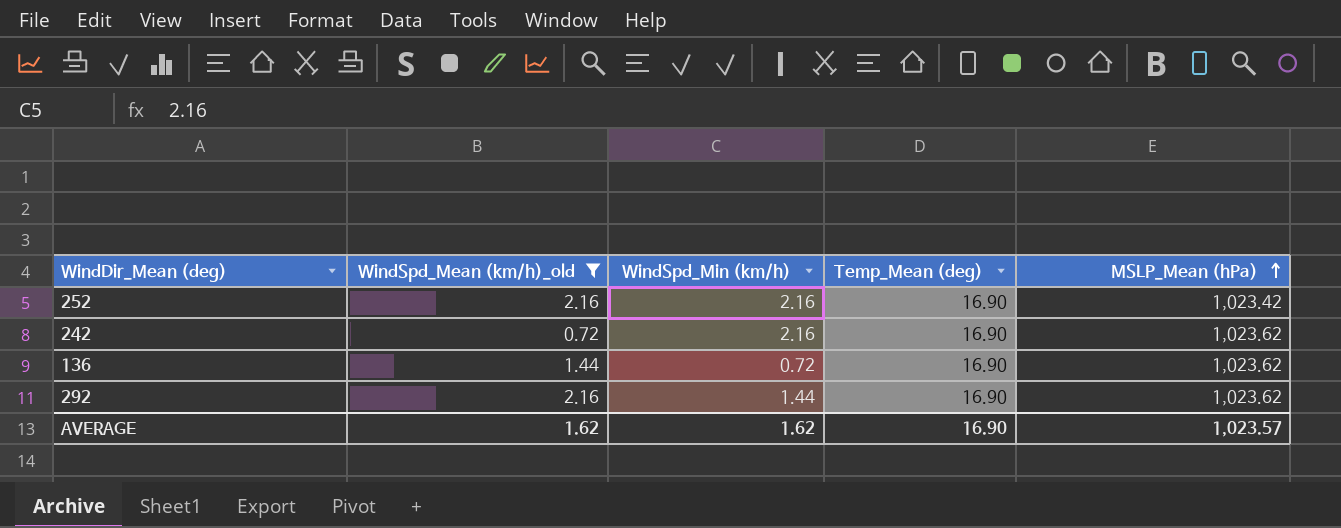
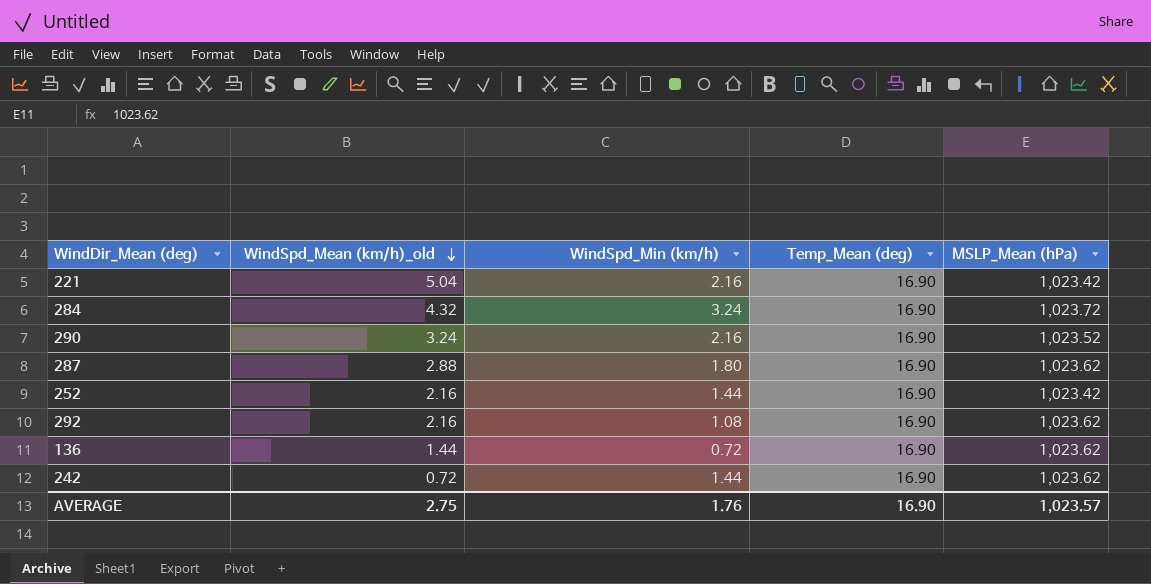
filter: WindSpd_Mean (km/h)_old <= 2.16 -> none
row order: MSLP_Mean (hPa) ascending -> WindSpd_Mean (km/h)_old descending
252 | WindSpd_Min (km/h): 2.16 -> 1.44
292 | WindSpd_Min (km/h): 1.44 -> 1.08
242 | WindSpd_Min (km/h): 2.16 -> 1.44
AVERAGE | WindSpd_Mean (km/h)_old: 1.62 -> 2.75
AVERAGE | WindSpd_Min (km/h): 1.62 -> 1.76

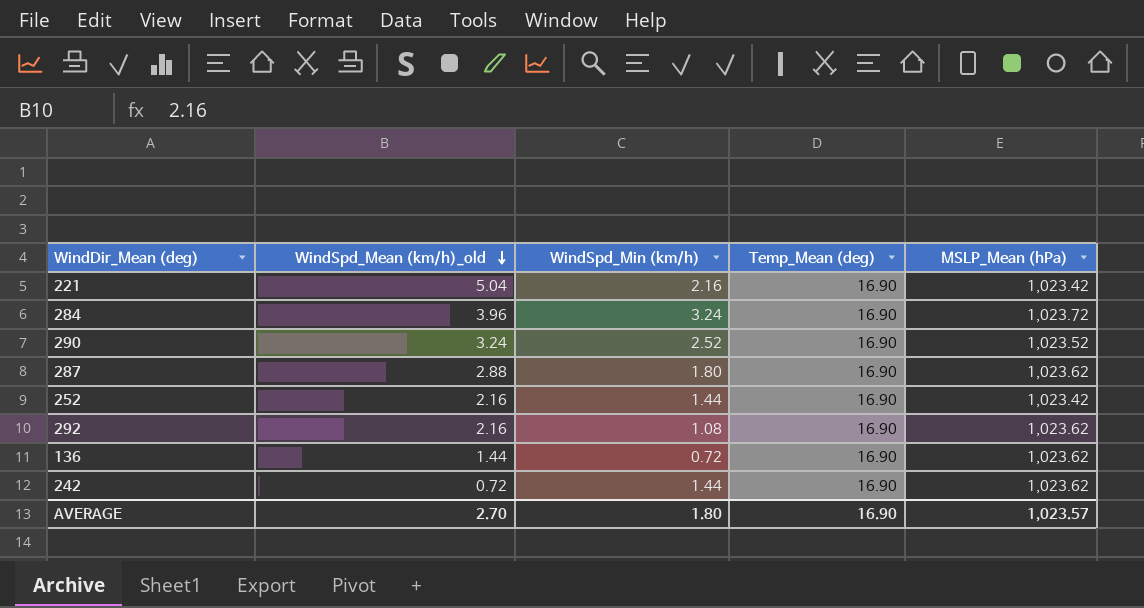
284 | WindSpd_Mean (km/h)_old: 4.32 -> 3.96
290 | WindSpd_Min (km/h): 2.16 -> 2.52
AVERAGE | WindSpd_Mean (km/h)_old: 2.75 -> 2.70
AVERAGE | WindSpd_Min (km/h): 1.76 -> 1.80

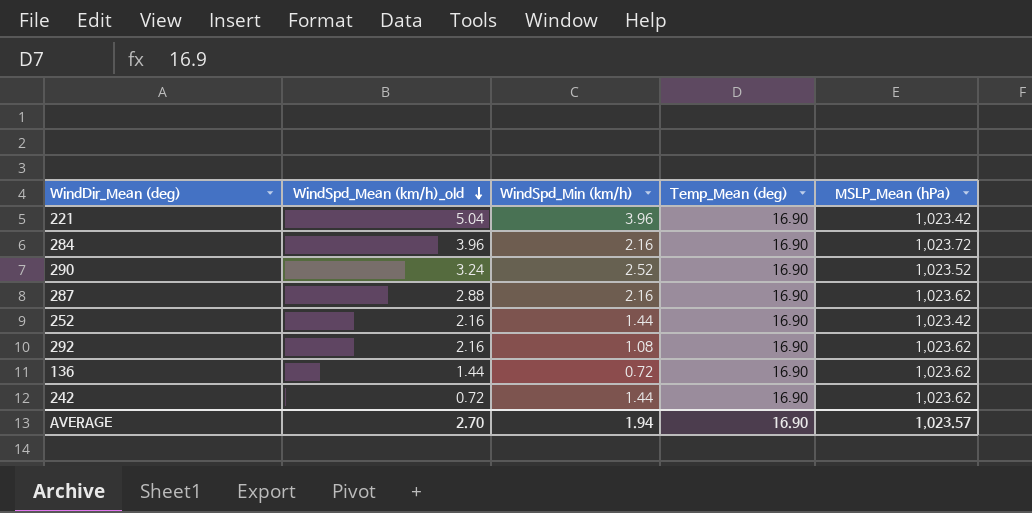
221 | WindSpd_Min (km/h): 2.16 -> 3.96
284 | WindSpd_Min (km/h): 3.24 -> 2.16
287 | WindSpd_Min (km/h): 1.80 -> 2.16
AVERAGE | WindSpd_Min (km/h): 1.80 -> 1.94

